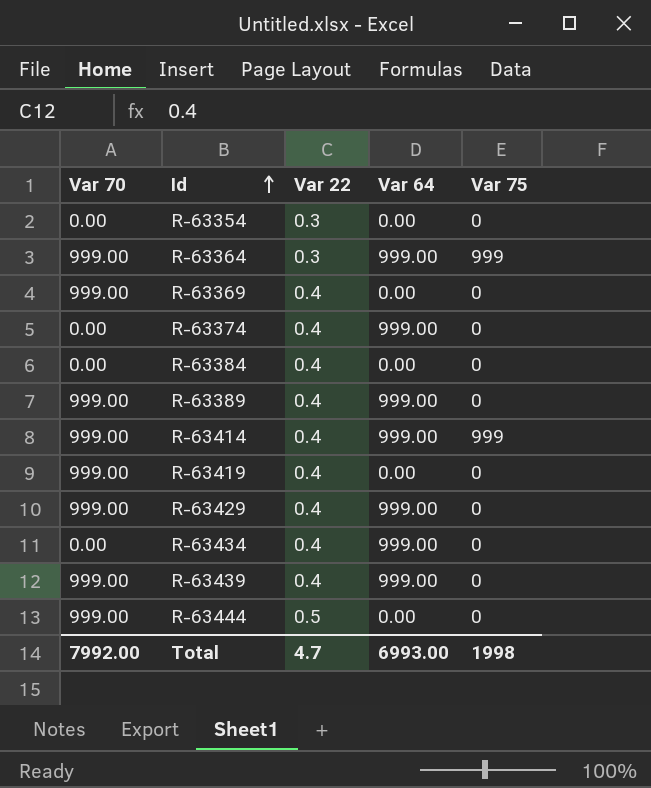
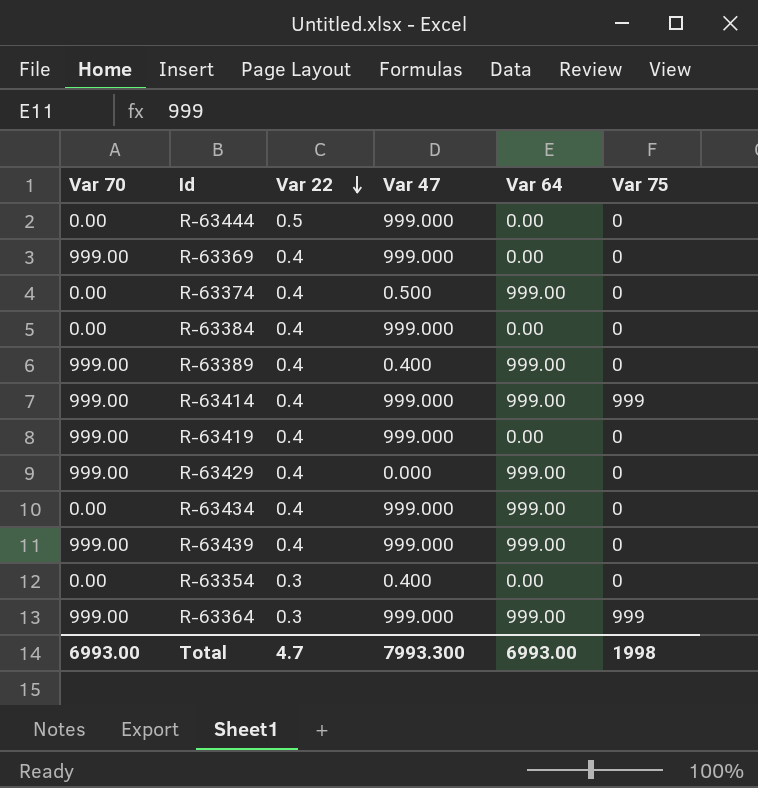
row order: Id ascending -> Var 22 descending
column Var 47 | position: none -> 4
R-63444 | Var 70: 999.00 -> 0.00
Total | Var 70: 7992.00 -> 6993.00

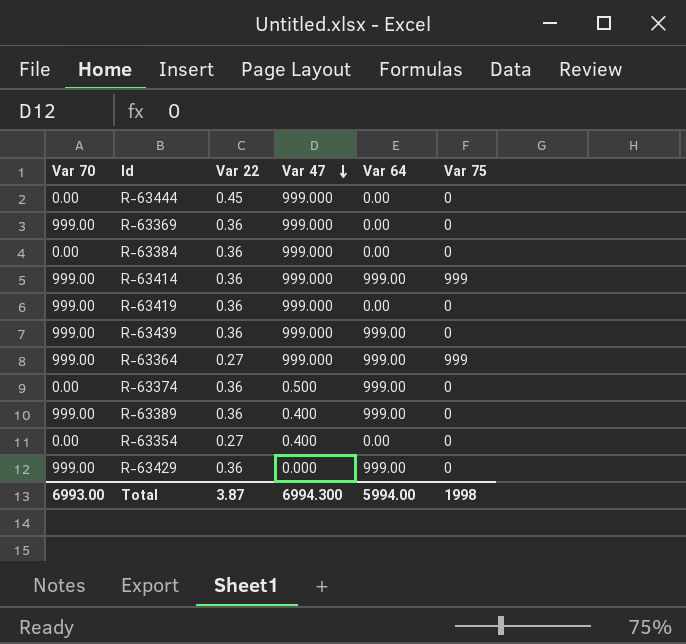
row order: Var 22 descending -> Var 47 descending
row R-63434: 0.00 | 0.4 | 999.000 | 999.00 | 0 -> none
R-63444 | Var 22: 0.5 -> 0.45
R-63369 | Var 22: 0.4 -> 0.36
R-63384 | Var 22: 0.4 -> 0.36
R-63414 | Var 22: 0.4 -> 0.36
R-63419 | Var 22: 0.4 -> 0.36
R-63439 | Var 22: 0.4 -> 0.36
R-63364 | Var 22: 0.3 -> 0.27
R-63374 | Var 22: 0.4 -> 0.36
R-63389 | Var 22: 0.4 -> 0.36
R-63354 | Var 22: 0.3 -> 0.27
R-63429 | Var 22: 0.4 -> 0.36
Total | Var 22: 4.7 -> 3.87
Total | Var 47: 7993.300 -> 6994.300
Total | Var 64: 6993.00 -> 5994.00

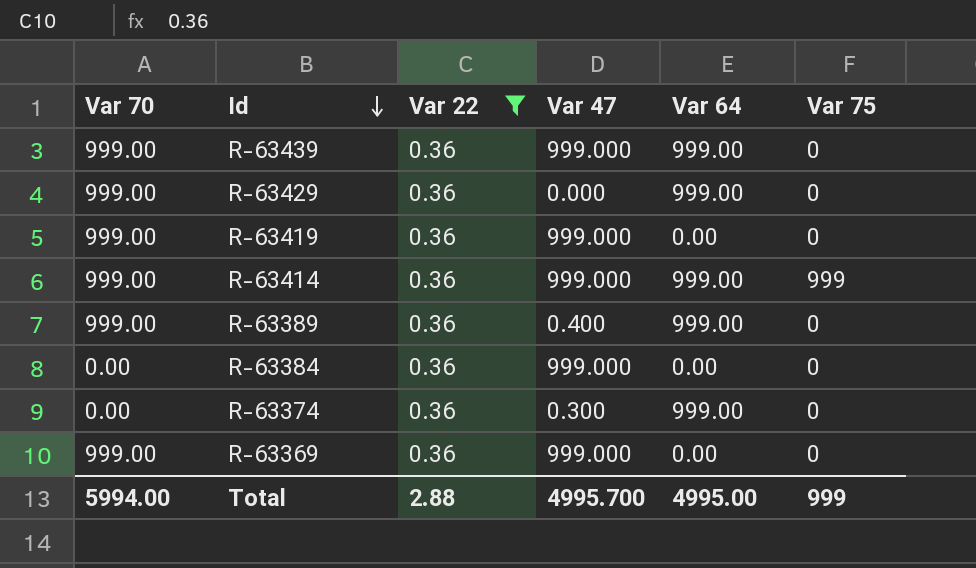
filter: none -> Var 22 = 0.36
row order: Var 47 descending -> Id descending
R-63374 | Var 47: 0.500 -> 0.300
Total | Var 70: 6993.00 -> 5994.00
Total | Var 22: 3.87 -> 2.88
Total | Var 47: 6994.300 -> 4995.700
Total | Var 64: 5994.00 -> 4995.00
Total | Var 75: 1998 -> 999

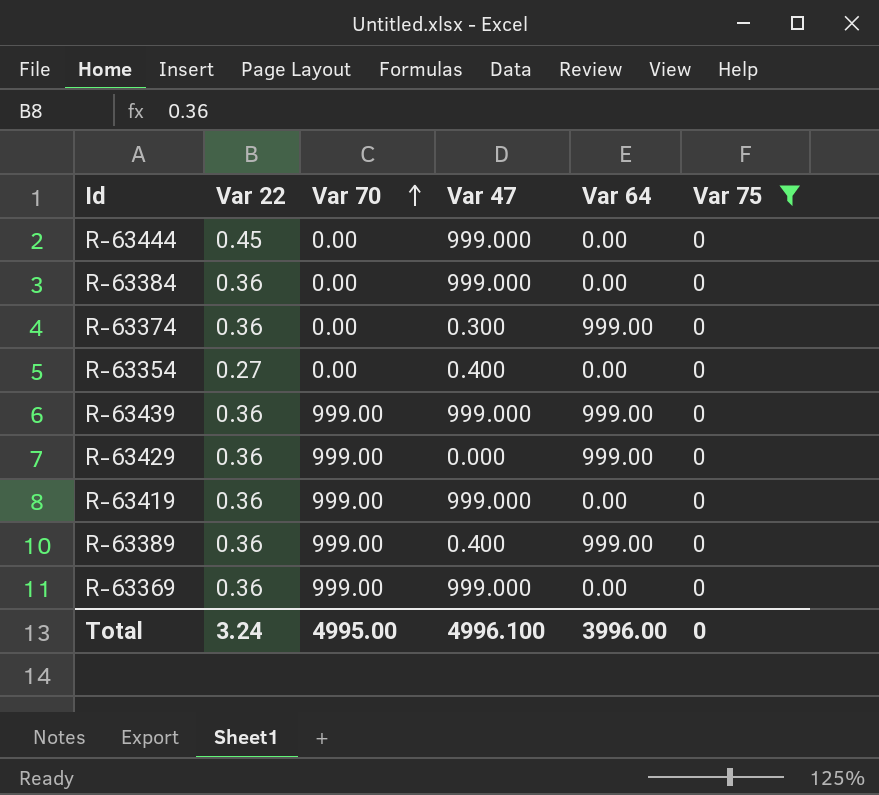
filter: Var 22 = 0.36 -> Var 75 = 0
row order: Id descending -> Var 70 ascending
column Var 70 | position: 1 -> 3
Total | Var 22: 2.88 -> 3.24
Total | Var 70: 5994.00 -> 4995.00
Total | Var 47: 4995.700 -> 4996.100
Total | Var 64: 4995.00 -> 3996.00
Total | Var 75: 999 -> 0

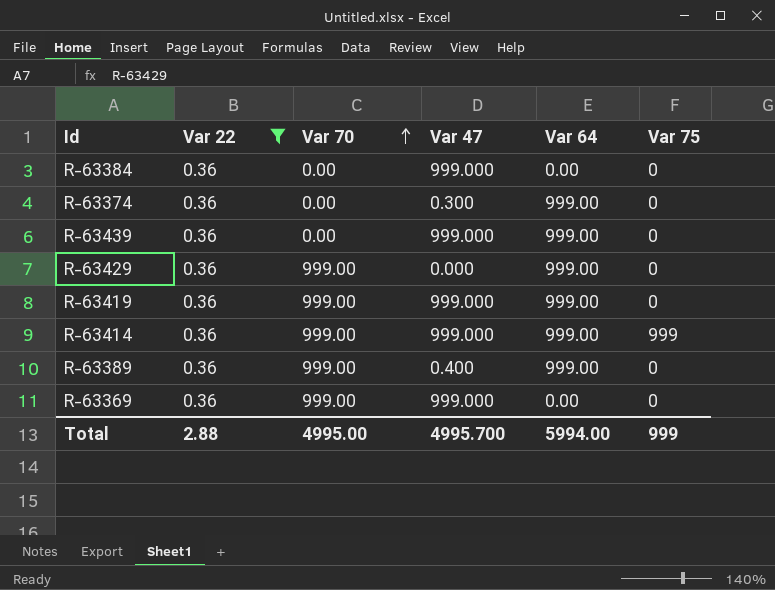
filter: Var 75 = 0 -> Var 22 = 0.36
R-63439 | Var 70: 999.00 -> 0.00
R-63419 | Var 64: 0.00 -> 999.00
Total | Var 22: 3.24 -> 2.88
Total | Var 47: 4996.100 -> 4995.700
Total | Var 64: 3996.00 -> 5994.00
Total | Var 75: 0 -> 999

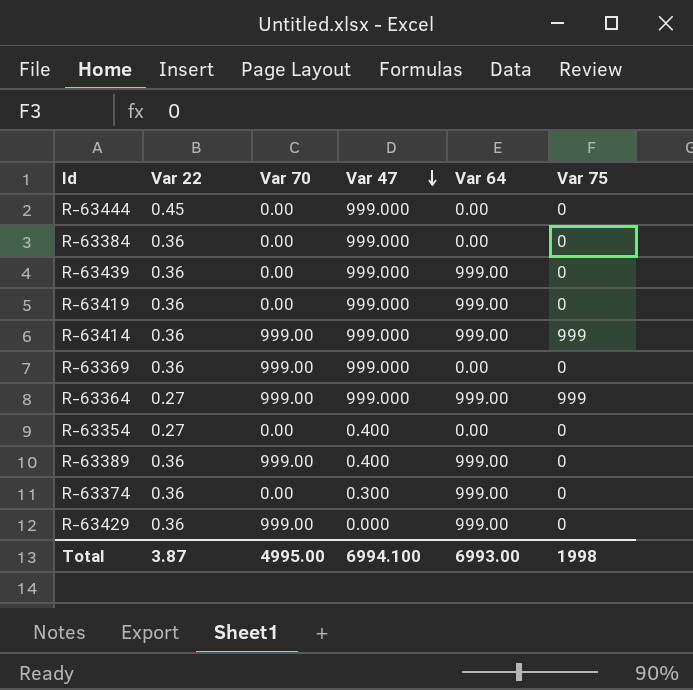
filter: Var 22 = 0.36 -> none
row order: Var 70 ascending -> Var 47 descending
R-63419 | Var 70: 999.00 -> 0.00
Total | Var 22: 2.88 -> 3.87
Total | Var 47: 4995.700 -> 6994.100
Total | Var 64: 5994.00 -> 6993.00
Total | Var 75: 999 -> 1998

